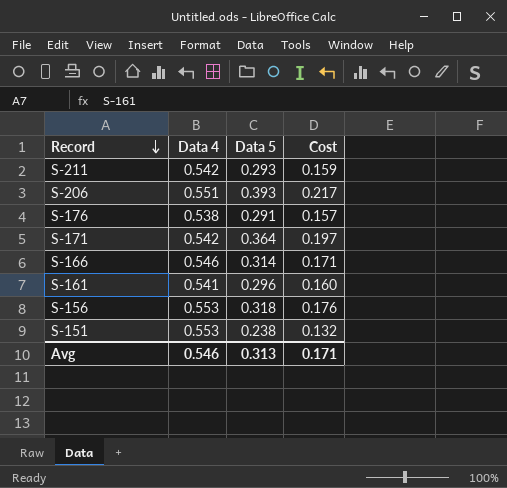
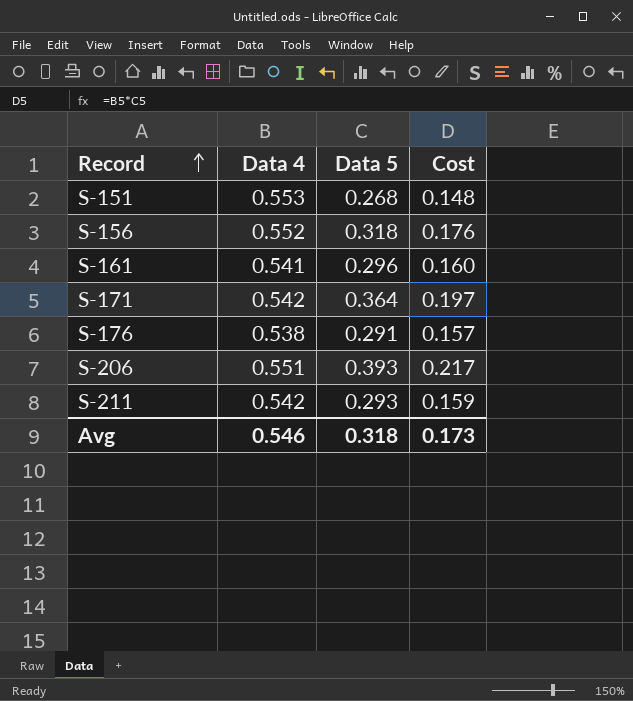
row order: Record descending -> Record ascending
row S-166: 0.546 | 0.314 | 0.171 -> none
S-151 | Data 5: 0.238 -> 0.268
S-151 | Cost: 0.132 -> 0.148
S-156 | Data 4: 0.553 -> 0.552
Avg | Data 5: 0.313 -> 0.318
Avg | Cost: 0.171 -> 0.173

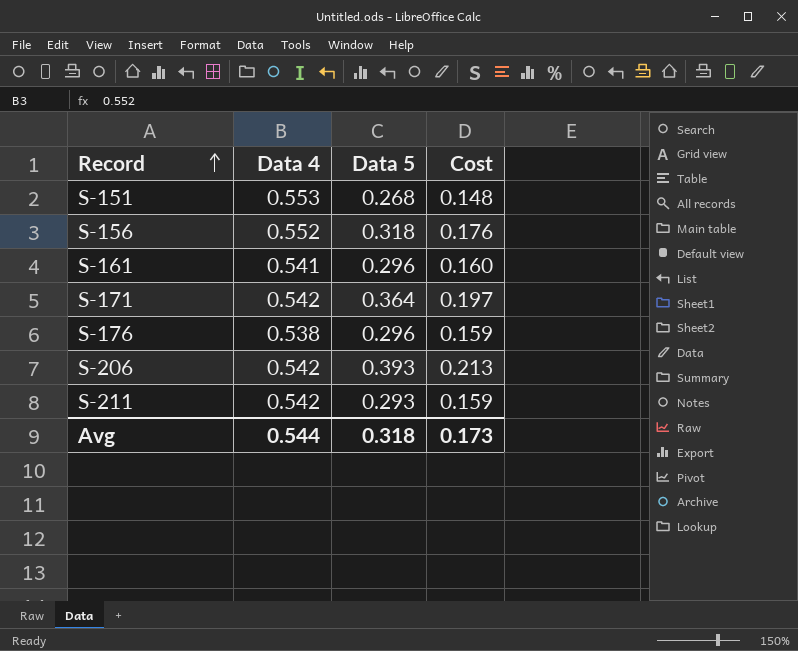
S-176 | Data 5: 0.291 -> 0.296
S-176 | Cost: 0.157 -> 0.159
S-206 | Data 4: 0.551 -> 0.542
S-206 | Cost: 0.217 -> 0.213
Avg | Data 4: 0.546 -> 0.544

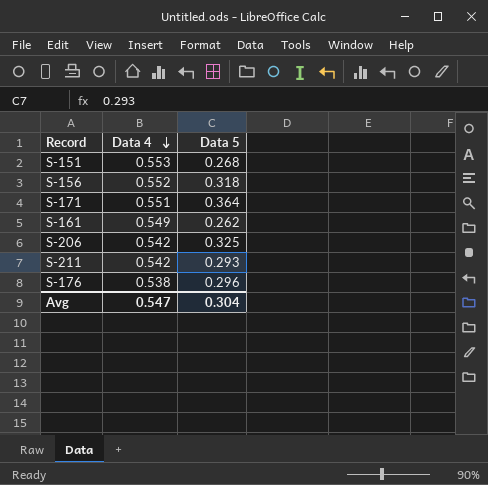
row order: Record ascending -> Data 4 descending
column Cost | formula: [Data 4] * [Data 5] -> none
S-171 | Data 4: 0.542 -> 0.551
S-161 | Data 4: 0.541 -> 0.549
S-161 | Data 5: 0.296 -> 0.262
S-206 | Data 5: 0.393 -> 0.325
Avg | Data 4: 0.544 -> 0.547
Avg | Data 5: 0.318 -> 0.304

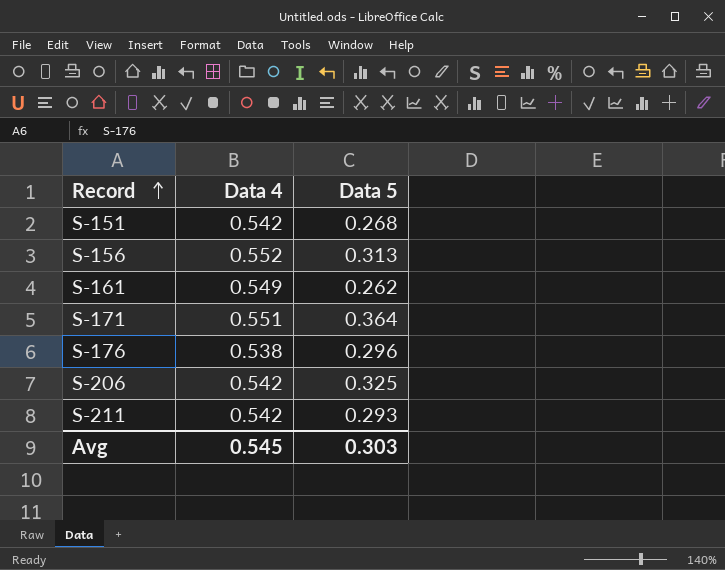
row order: Data 4 descending -> Record ascending
S-151 | Data 4: 0.553 -> 0.542
S-156 | Data 5: 0.318 -> 0.313
Avg | Data 4: 0.547 -> 0.545
Avg | Data 5: 0.304 -> 0.303

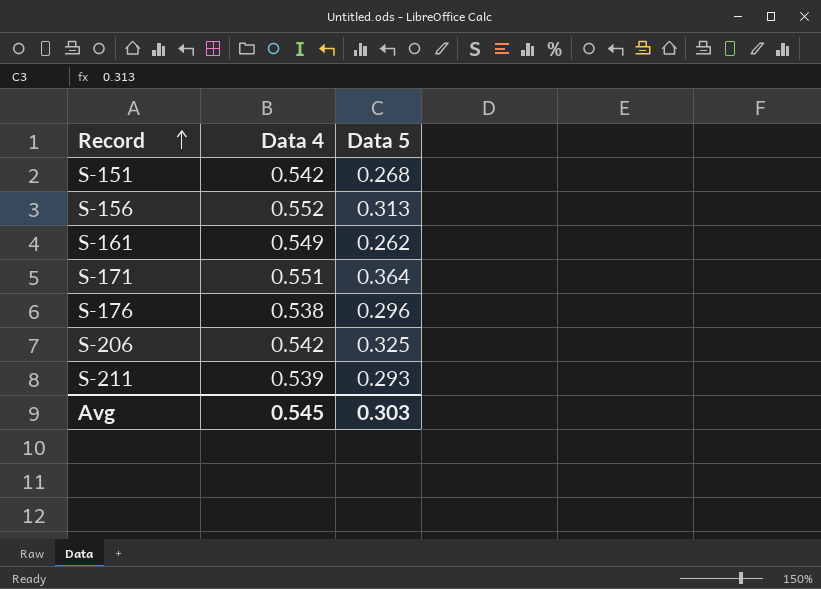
S-211 | Data 4: 0.542 -> 0.539

